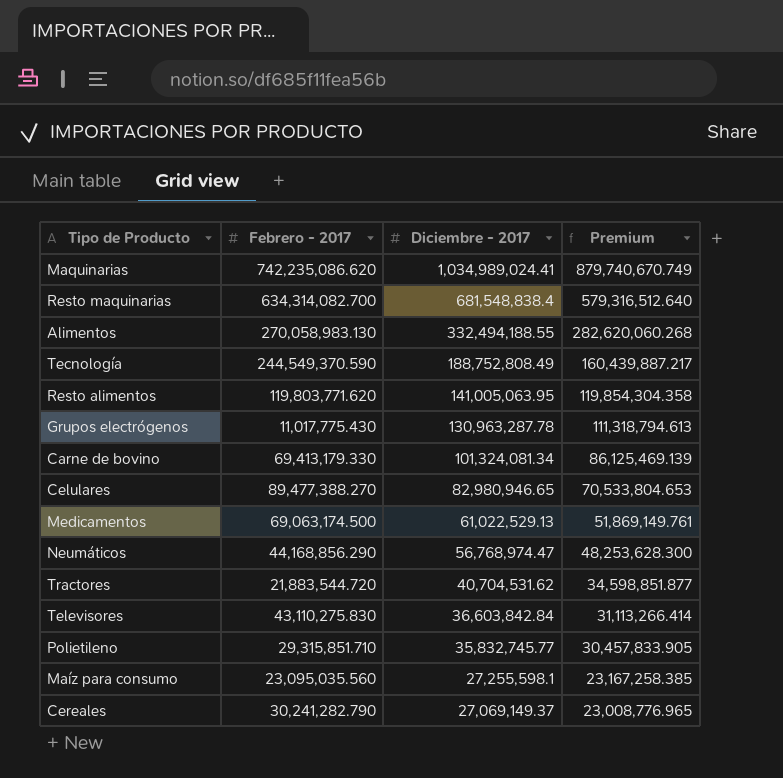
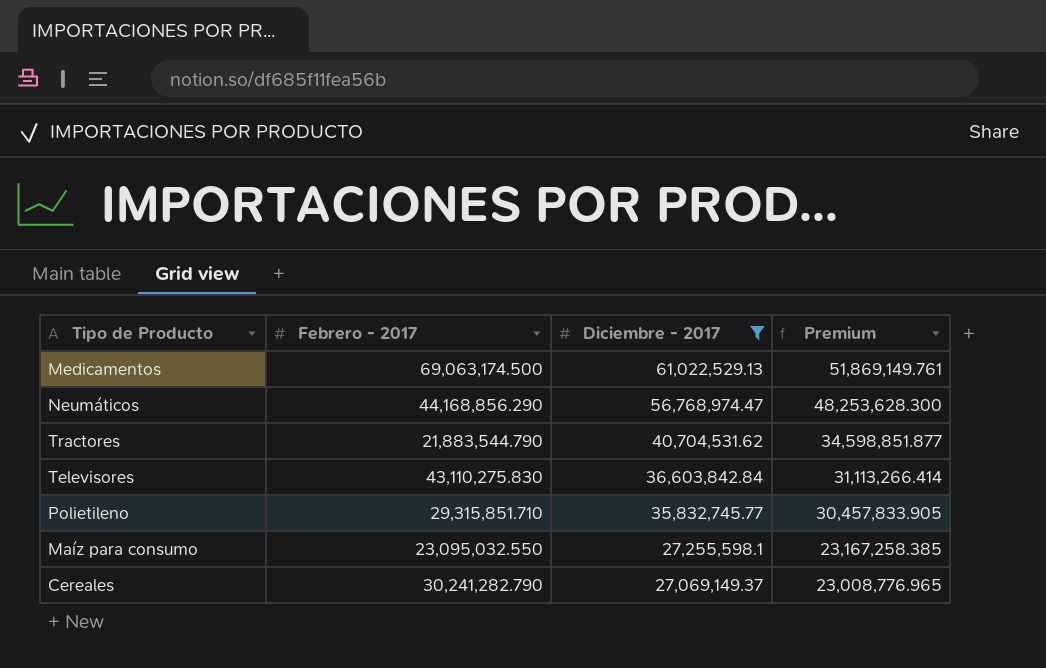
filter: none -> Diciembre - 2017 <= 61,022,529.13
Tractores | Febrero - 2017: 21,883,544.720 -> 21,883,544.790
Maíz para consumo | Febrero - 2017: 23,095,035.560 -> 23,095,032.550

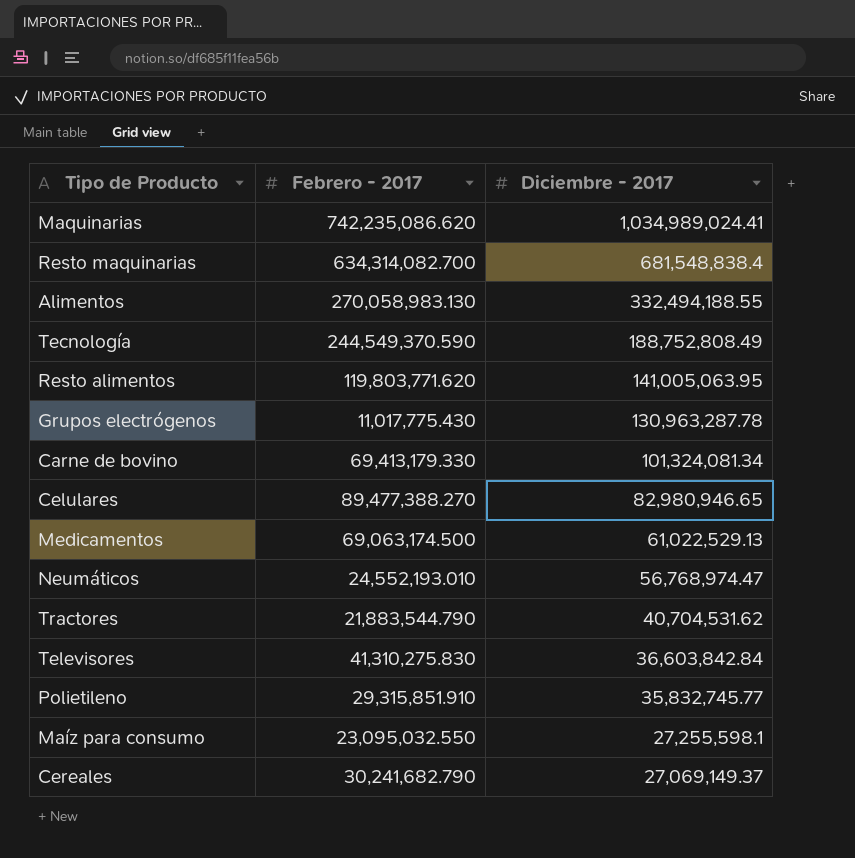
filter: Diciembre - 2017 <= 61,022,529.13 -> none
column Premium | formula: [Diciembre - 2017] * 0.85 -> none
Neumáticos | Febrero - 2017: 44,168,856.290 -> 24,552,193.010
Televisores | Febrero - 2017: 43,110,275.830 -> 41,310,275.830
Polietileno | Febrero - 2017: 29,315,851.710 -> 29,315,851.910
Cereales | Febrero - 2017: 30,241,282.790 -> 30,241,682.790

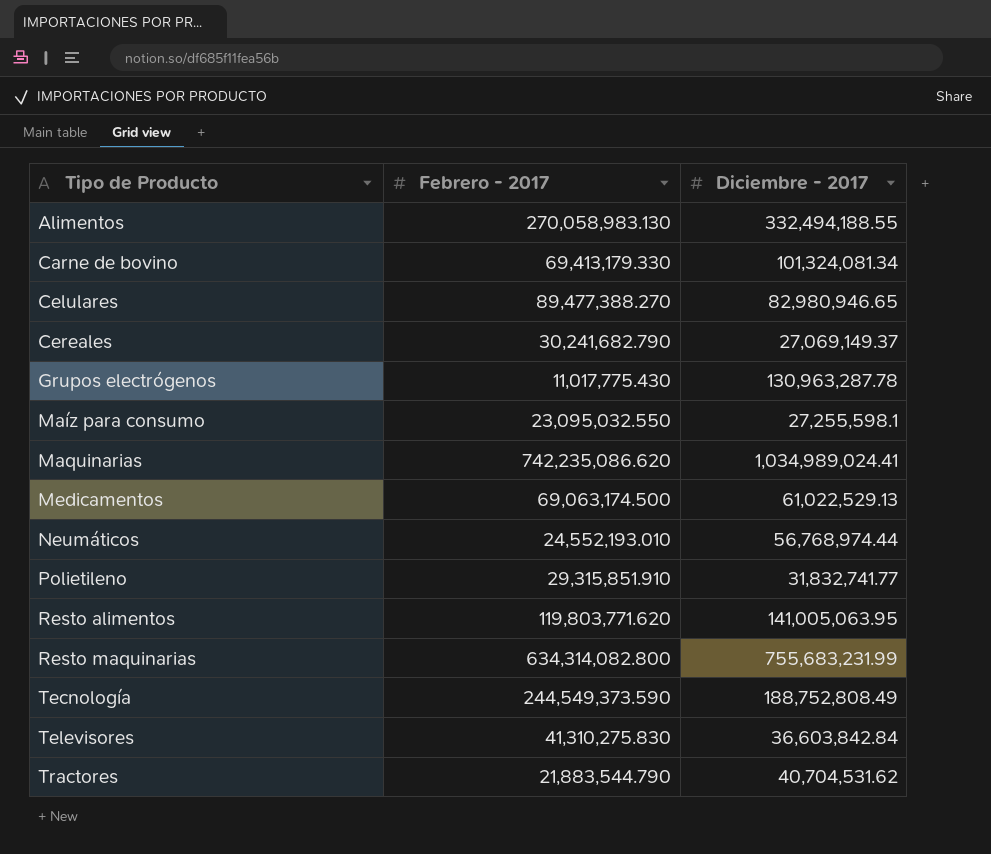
row order: Diciembre - 2017 descending -> Tipo de Producto ascending
Neumáticos | Diciembre - 2017: 56,768,974.47 -> 56,768,974.44
Polietileno | Diciembre - 2017: 35,832,745.77 -> 31,832,741.77
Resto maquinarias | Febrero - 2017: 634,314,082.700 -> 634,314,082.800
Resto maquinarias | Diciembre - 2017: 681,548,838.4 -> 755,683,231.99
Tecnología | Febrero - 2017: 244,549,370.590 -> 244,549,373.590

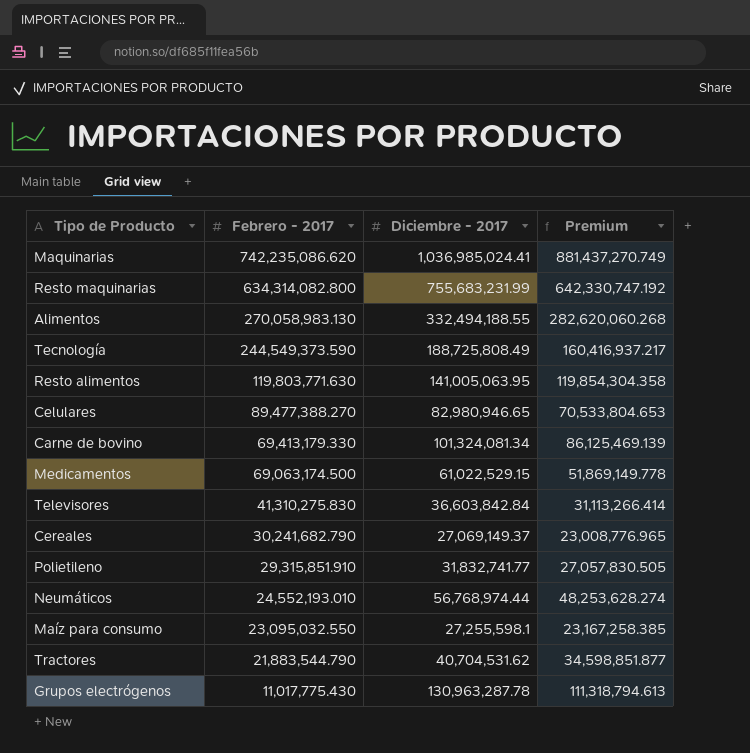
row order: Tipo de Producto ascending -> Febrero - 2017 descending
column Premium | formula: none -> [Diciembre - 2017] * 0.85
Maquinarias | Diciembre - 2017: 1,034,989,024.41 -> 1,036,985,024.41
Tecnología | Diciembre - 2017: 188,752,808.49 -> 188,725,808.49
Resto alimentos | Febrero - 2017: 119,803,771.620 -> 119,803,771.630
Medicamentos | Diciembre - 2017: 61,022,529.13 -> 61,022,529.15

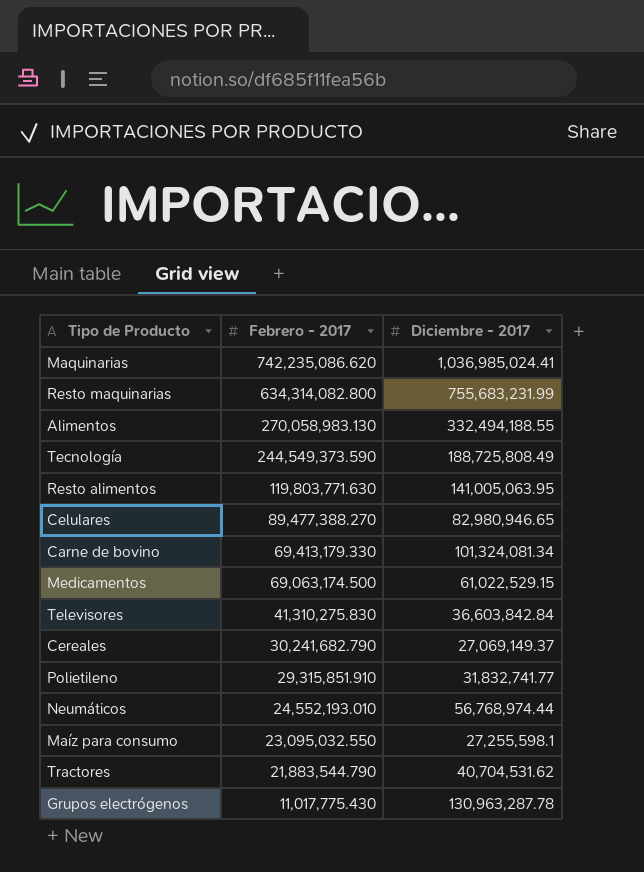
column Premium | formula: [Diciembre - 2017] * 0.85 -> none

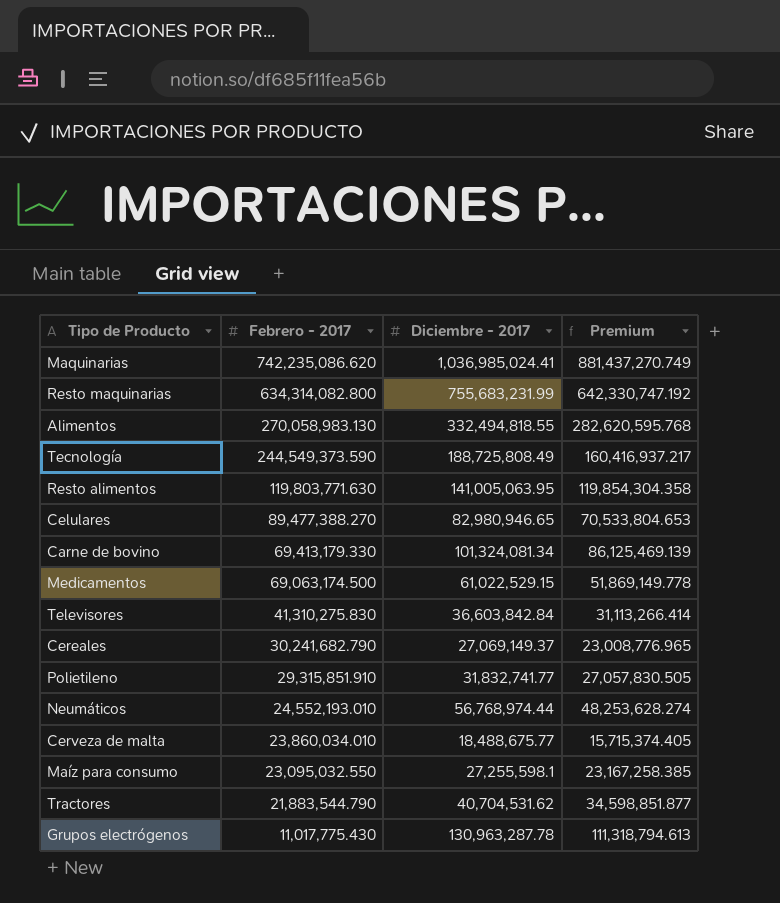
column Premium | formula: none -> [Diciembre - 2017] * 0.85
Alimentos | Diciembre - 2017: 332,494,188.55 -> 332,494,818.55
row Cerveza de malta: none -> 23,860,034.010 | 18,488,675.77 | 15,715,374.405

